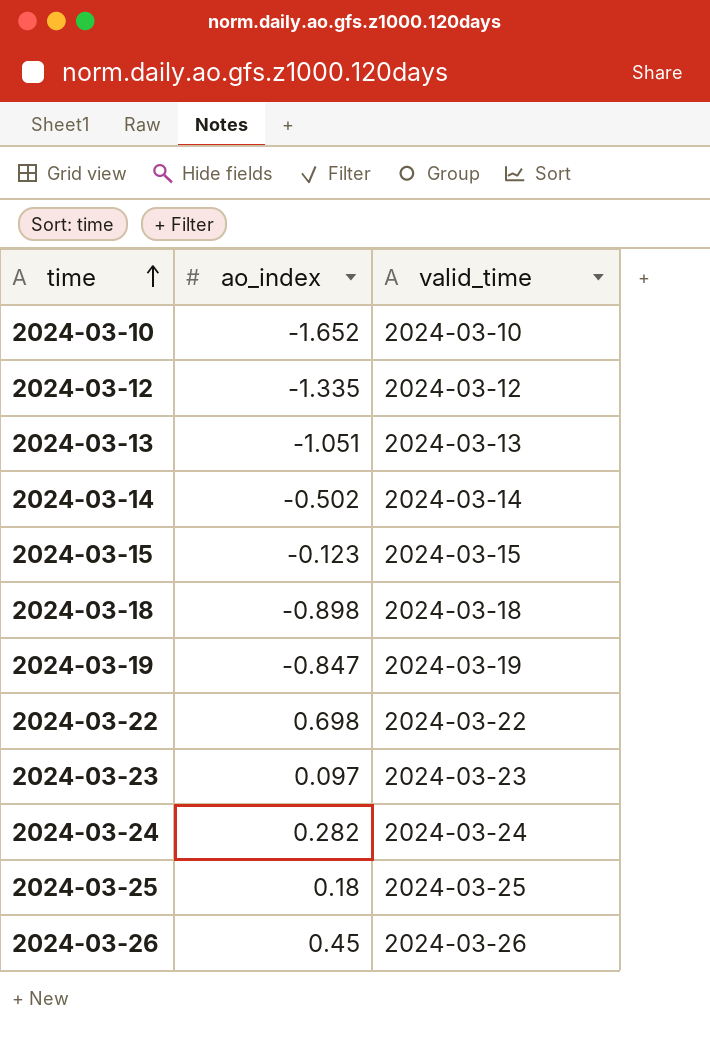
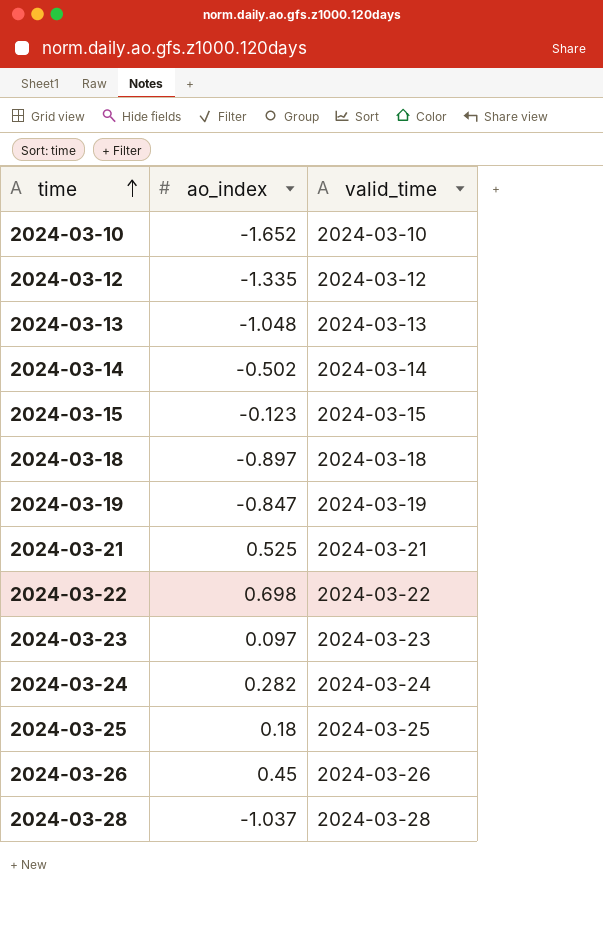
2024-03-13 | ao_index: -1.051 -> -1.048
2024-03-18 | ao_index: -0.898 -> -0.897
row 2024-03-21: none -> 0.525 | 2024-03-21
row 2024-03-28: none -> -1.037 | 2024-03-28

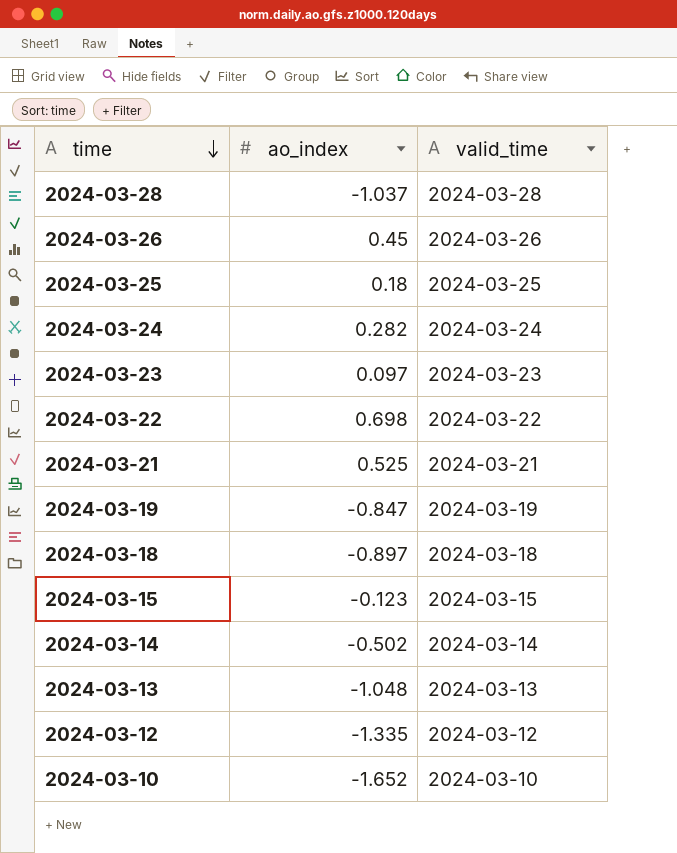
row order: time ascending -> time descending

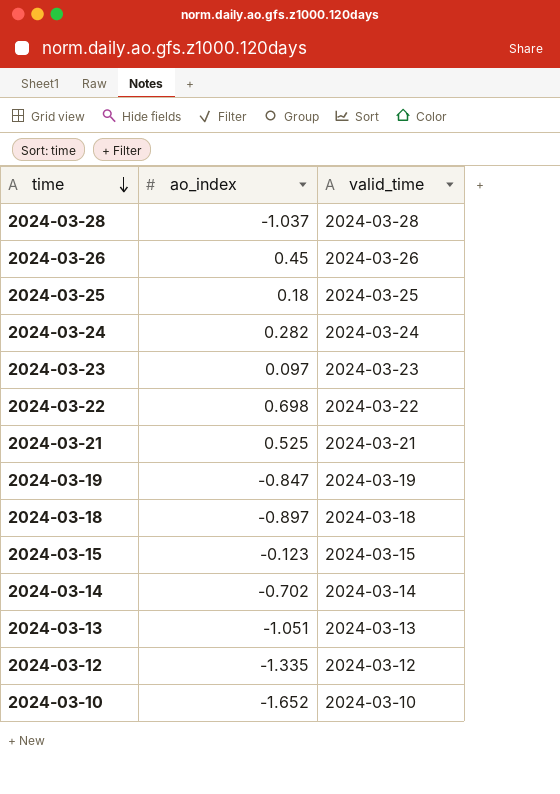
2024-03-14 | ao_index: -0.502 -> -0.702
2024-03-13 | ao_index: -1.048 -> -1.051

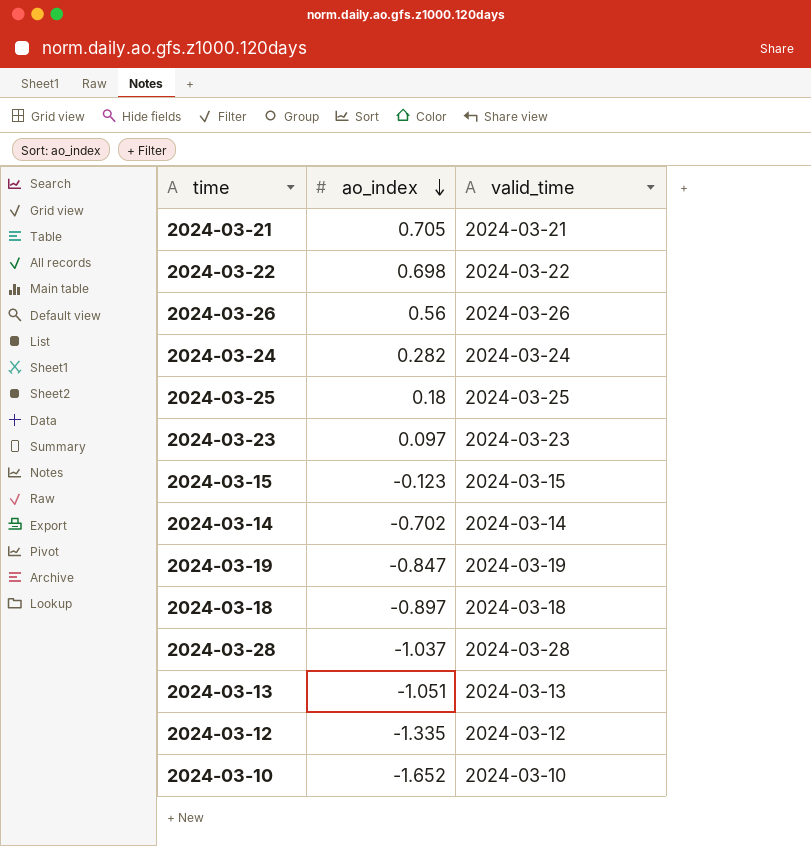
row order: time descending -> ao_index descending
2024-03-21 | ao_index: 0.525 -> 0.705
2024-03-26 | ao_index: 0.45 -> 0.56

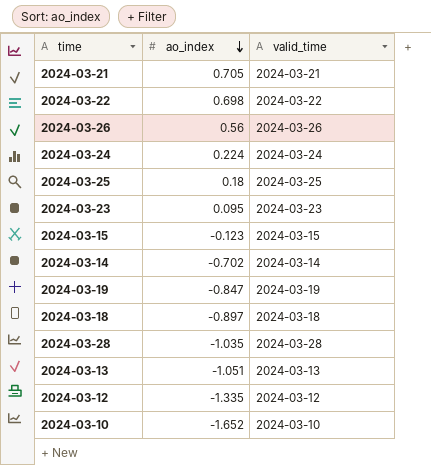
2024-03-24 | ao_index: 0.282 -> 0.224
2024-03-23 | ao_index: 0.097 -> 0.095
2024-03-28 | ao_index: -1.037 -> -1.035

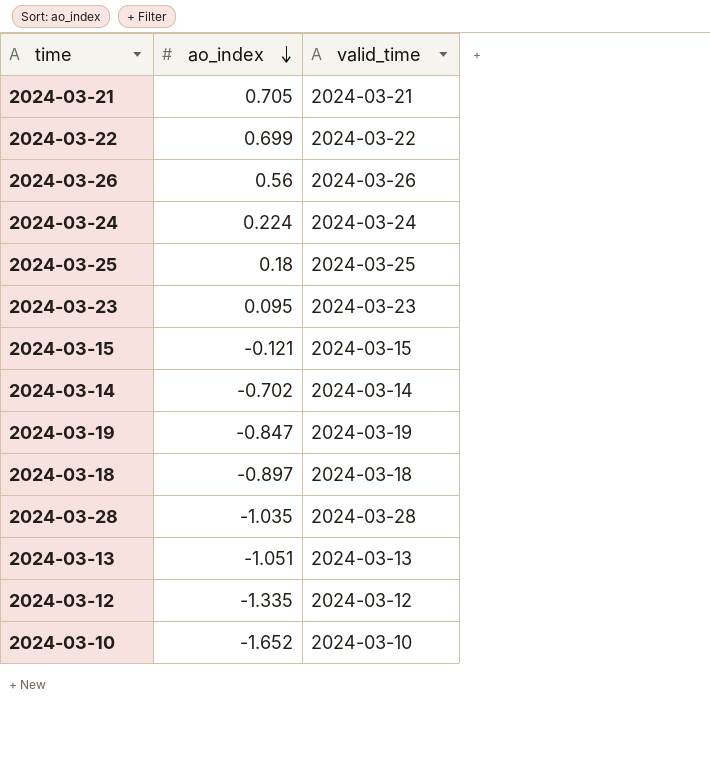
2024-03-22 | ao_index: 0.698 -> 0.699
2024-03-15 | ao_index: -0.123 -> -0.121

